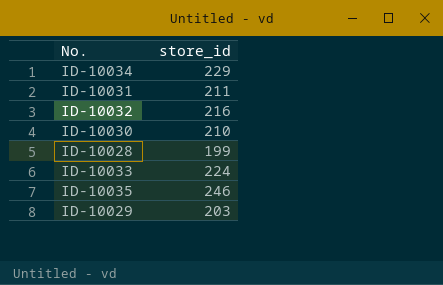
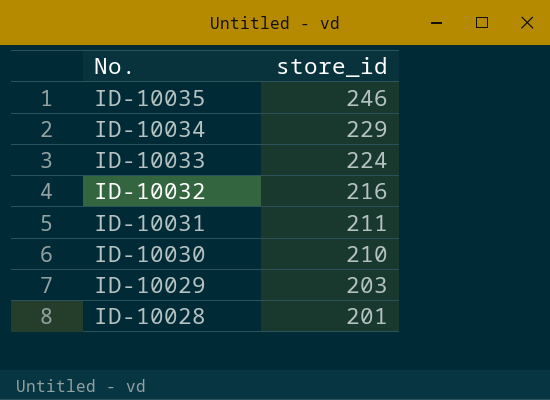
row order: none -> No. descending
ID-10028 | store_id: 199 -> 201

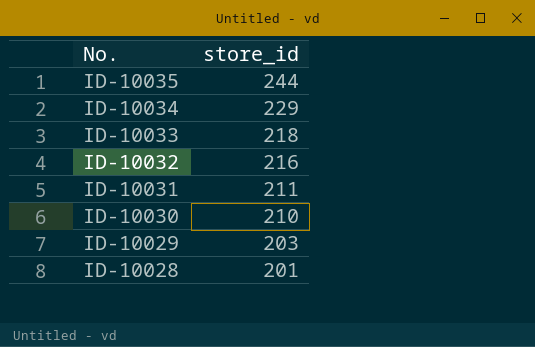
ID-10035 | store_id: 246 -> 244
ID-10033 | store_id: 224 -> 218

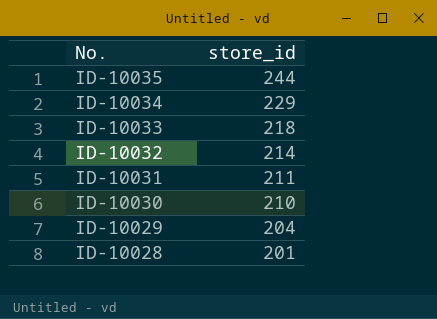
ID-10032 | store_id: 216 -> 214
ID-10029 | store_id: 203 -> 204

